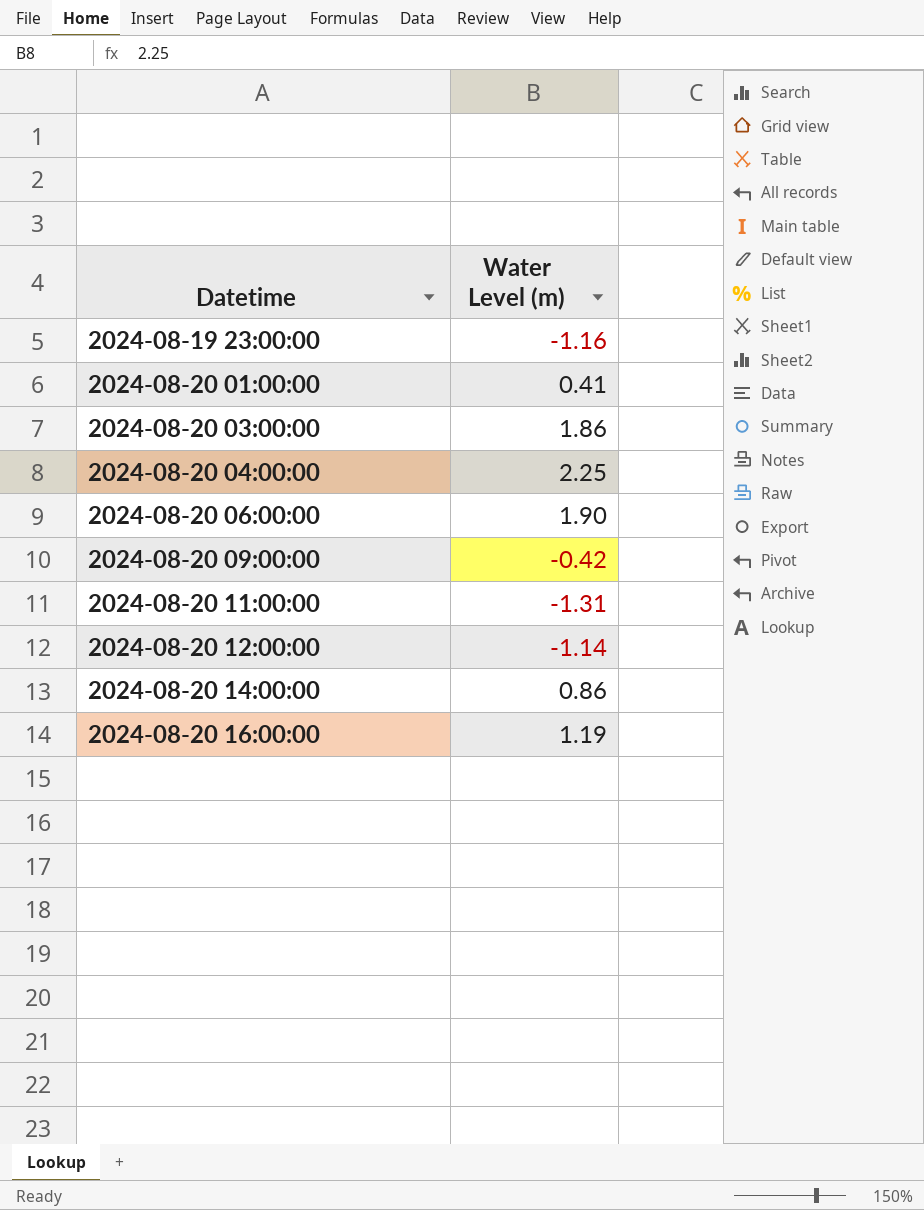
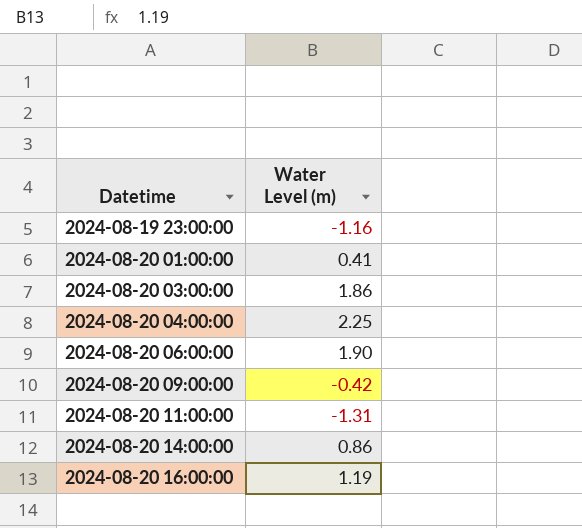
row 2024-08-20 12:00:00: -1.14 -> none

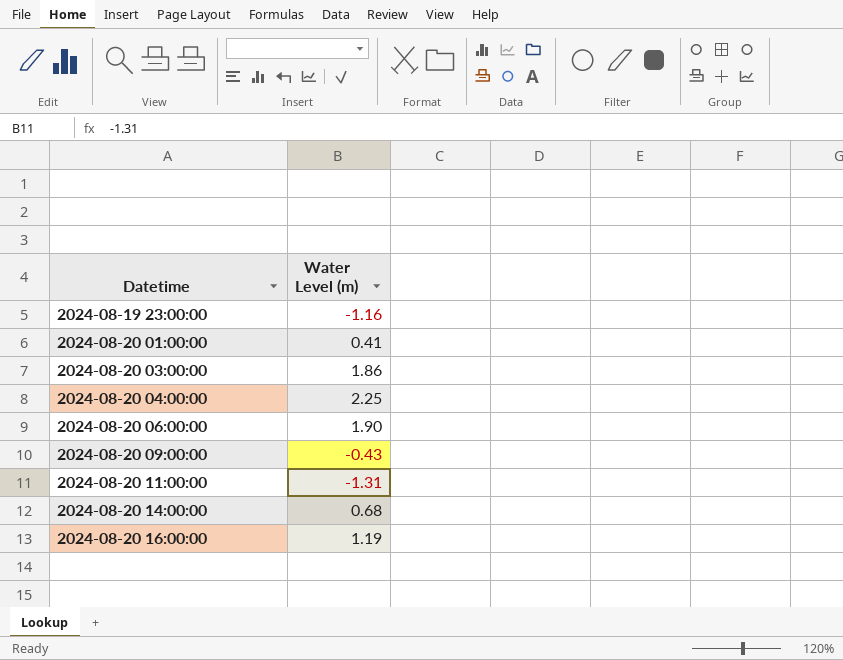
2024-08-20 09:00:00 | Water Level (m): -0.42 -> -0.43
2024-08-20 14:00:00 | Water Level (m): 0.86 -> 0.68

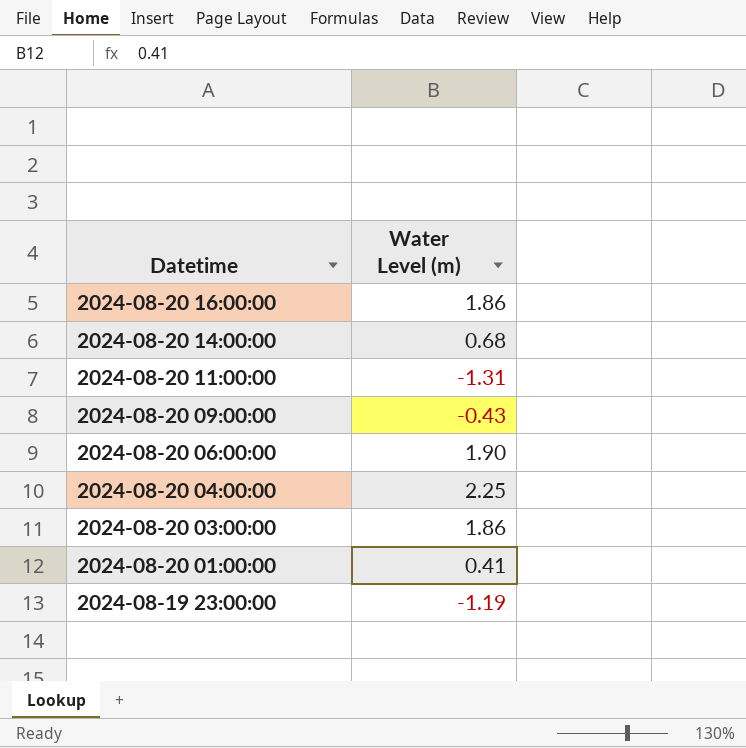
row order: Datetime ascending -> Datetime descending
2024-08-20 16:00:00 | Water Level (m): 1.19 -> 1.86
2024-08-19 23:00:00 | Water Level (m): -1.16 -> -1.19

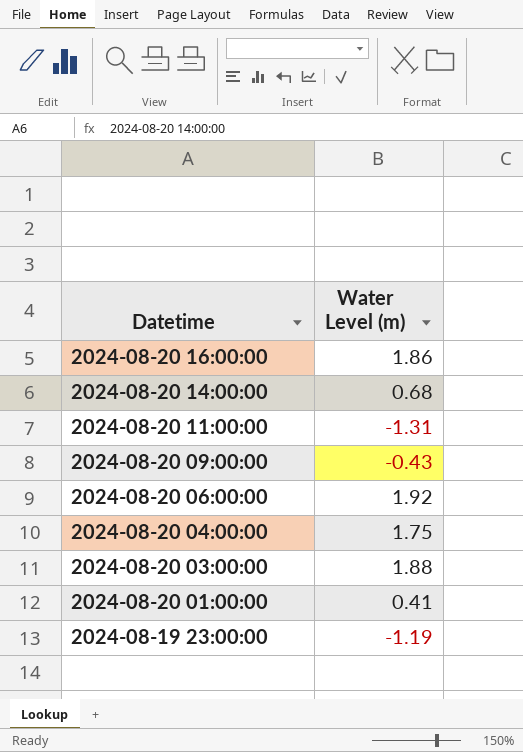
2024-08-20 06:00:00 | Water Level (m): 1.90 -> 1.92
2024-08-20 04:00:00 | Water Level (m): 2.25 -> 1.75
2024-08-20 03:00:00 | Water Level (m): 1.86 -> 1.88

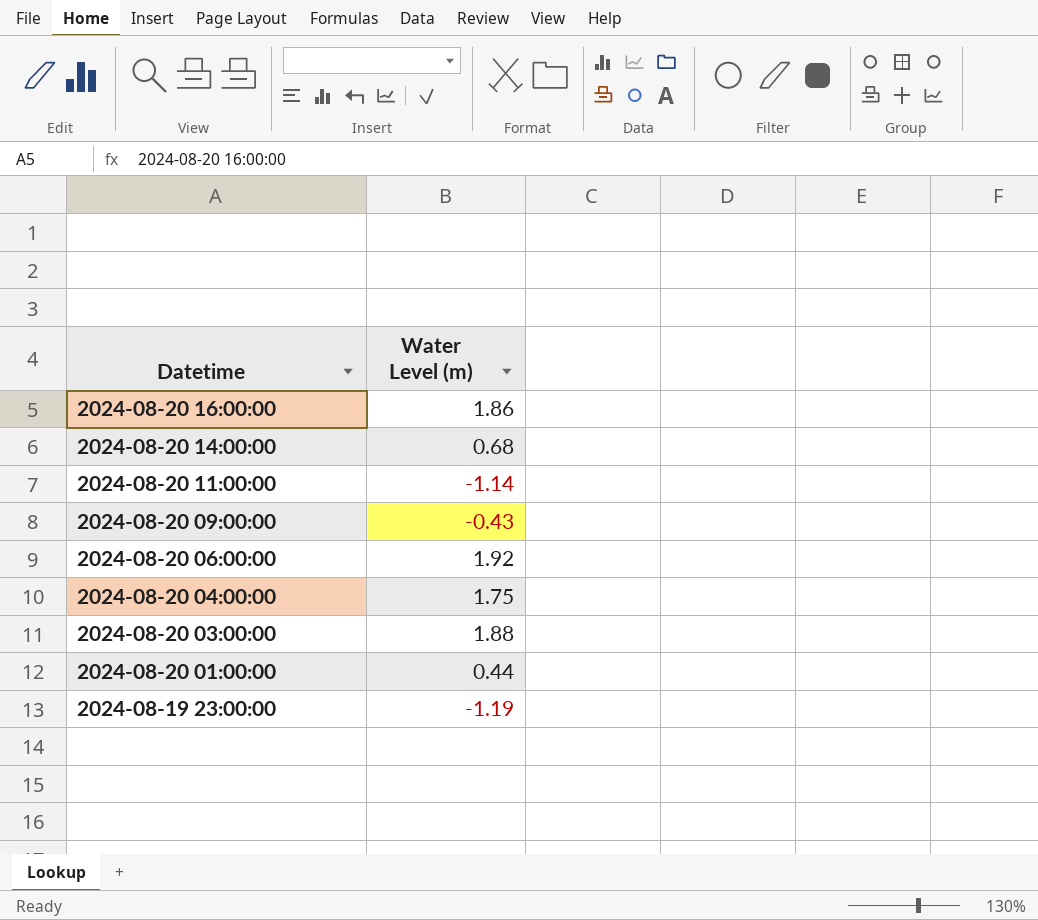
2024-08-20 11:00:00 | Water Level (m): -1.31 -> -1.14
2024-08-20 01:00:00 | Water Level (m): 0.41 -> 0.44

